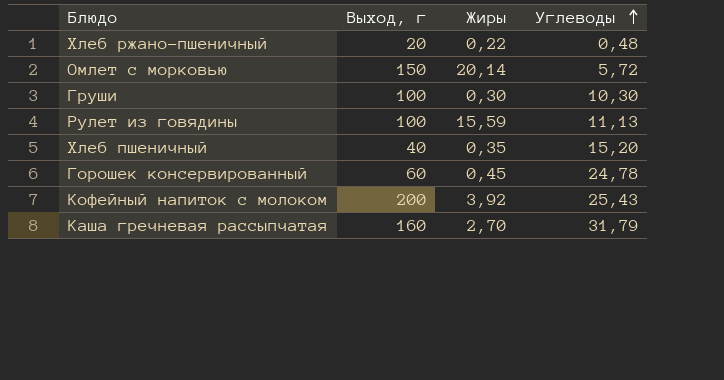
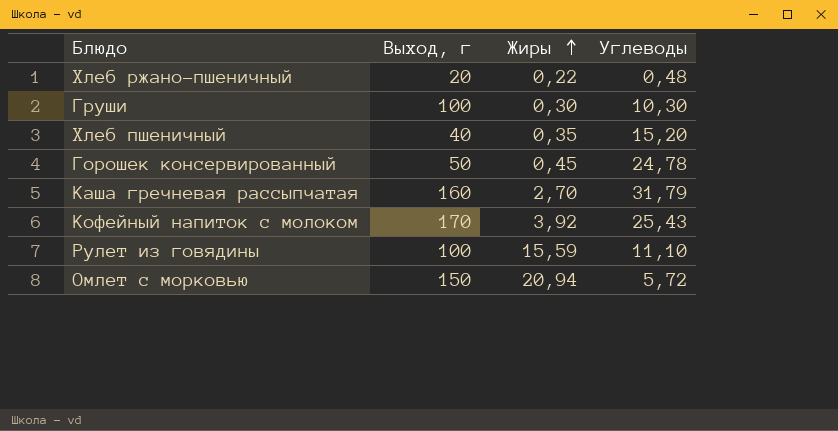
row order: Углеводы ascending -> Жиры ascending
Горошек консервированный | Выход, г: 60 -> 50
Кофейный напиток с молоком | Выход, г: 200 -> 170
Рулет из говядины | Углеводы: 11,13 -> 11,10
Омлет с морковью | Жиры: 20,14 -> 20,94

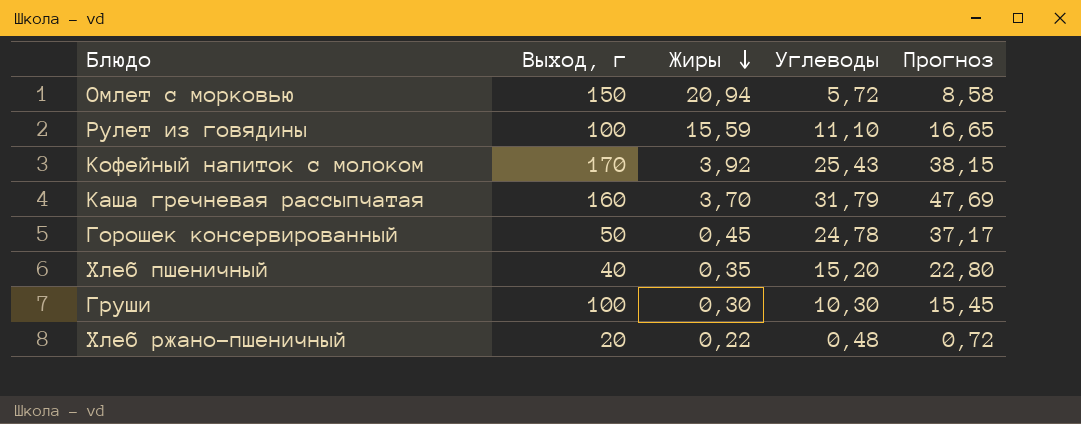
row order: Жиры ascending -> Жиры descending
column Прогноз | formula: none -> [Углеводы] * 1,5
Каша гречневая рассыпчатая | Жиры: 2,70 -> 3,70

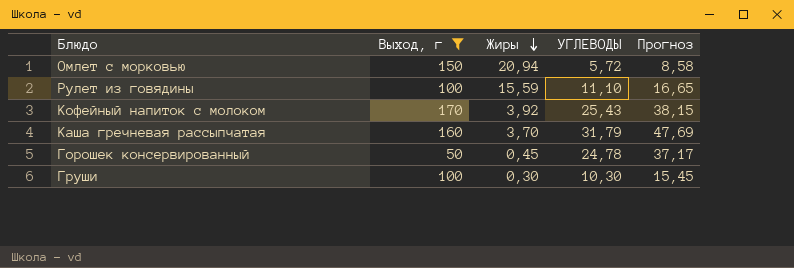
filter: none -> Выход, г >= 50
column name: Углеводы -> УГЛЕВОДЫ

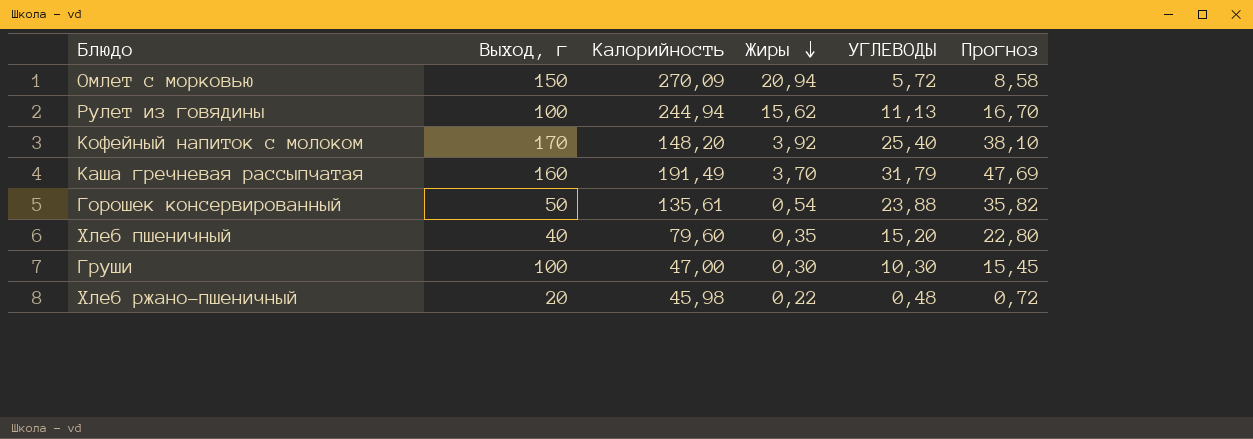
filter: Выход, г >= 50 -> none
column Калорийность | position: none -> 3
Рулет из говядины | Жиры: 15,59 -> 15,62
Рулет из говядины | УГЛЕВОДЫ: 11,10 -> 11,13
Рулет из говядины | Прогноз: 16,65 -> 16,70
Кофейный напиток с молоком | УГЛЕВОДЫ: 25,43 -> 25,40
Кофейный напиток с молоком | Прогноз: 38,15 -> 38,10
Горошек консервированный | Жиры: 0,45 -> 0,54
Горошек консервированный | УГЛЕВОДЫ: 24,78 -> 23,88
Горошек консервированный | Прогноз: 37,17 -> 35,82

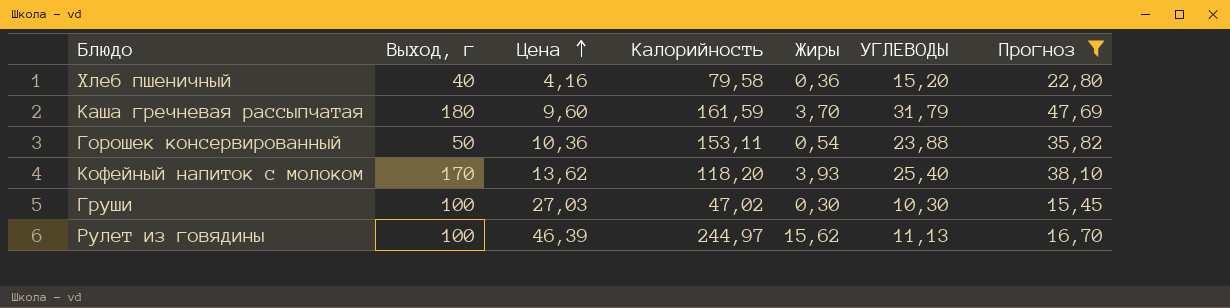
filter: none -> Прогноз >= 15,45
row order: Жиры descending -> Цена ascending
column Цена | position: none -> 3
Хлеб пшеничный | Калорийность: 79,60 -> 79,58
Хлеб пшеничный | Жиры: 0,35 -> 0,36
Каша гречневая рассыпчатая | Выход, г: 160 -> 180
Каша гречневая рассыпчатая | Калорийность: 191,49 -> 161,59
Горошек консервированный | Калорийность: 135,61 -> 153,11
Кофейный напиток с молоком | Калорийность: 148,20 -> 118,20
Кофейный напиток с молоком | Жиры: 3,92 -> 3,93
Груши | Калорийность: 47,00 -> 47,02
Рулет из говядины | Калорийность: 244,94 -> 244,97

